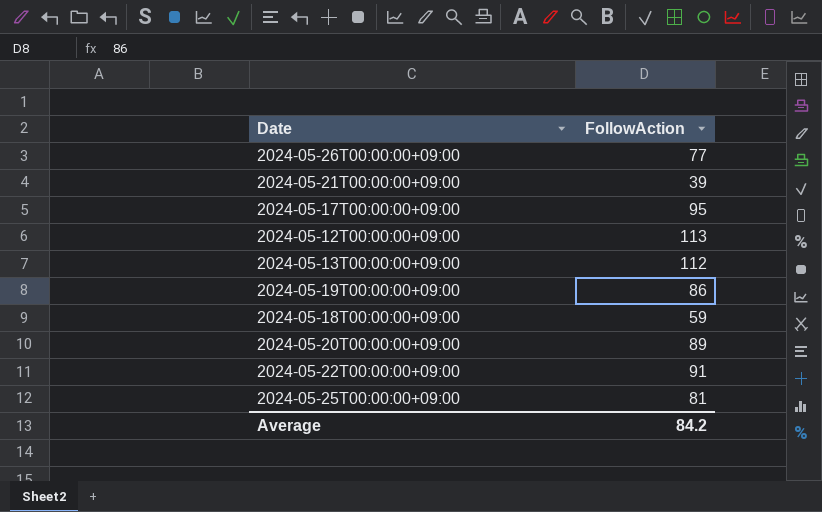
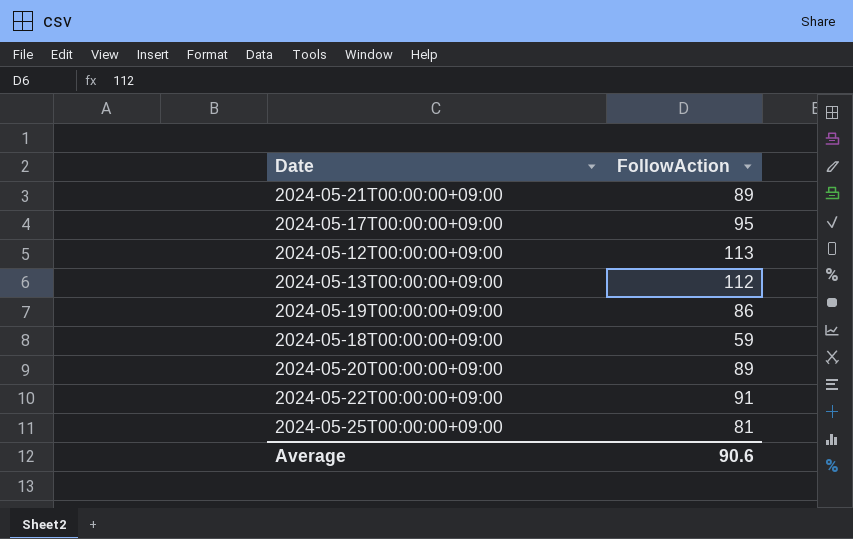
row 2024-05-26T00:00:00+09:00: 77 -> none
2024-05-21T00:00:00+09:00 | FollowAction: 39 -> 89
Average | FollowAction: 84.2 -> 90.6

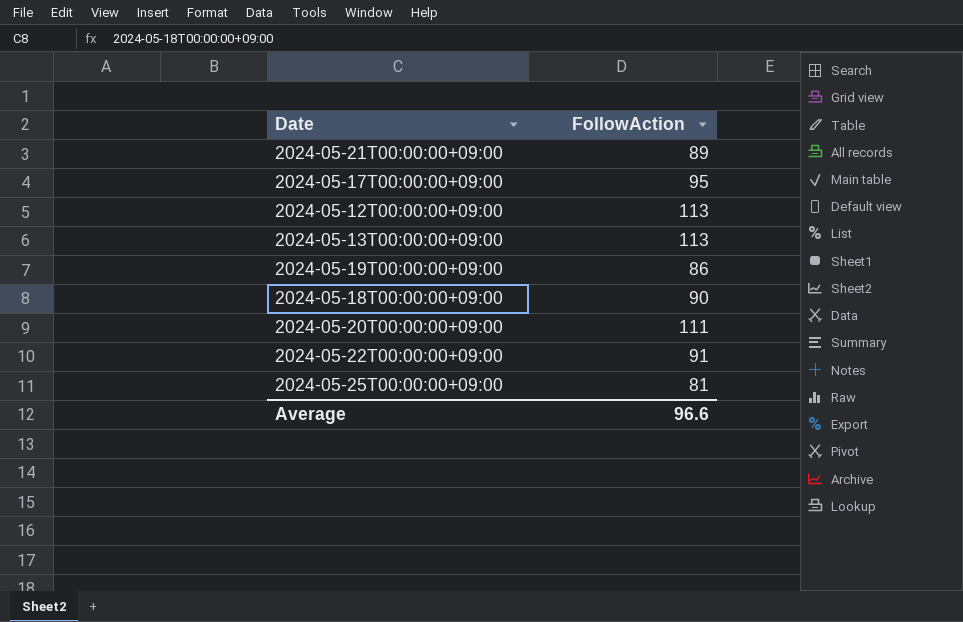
2024-05-13T00:00:00+09:00 | FollowAction: 112 -> 113
2024-05-18T00:00:00+09:00 | FollowAction: 59 -> 90
2024-05-20T00:00:00+09:00 | FollowAction: 89 -> 111
Average | FollowAction: 90.6 -> 96.6

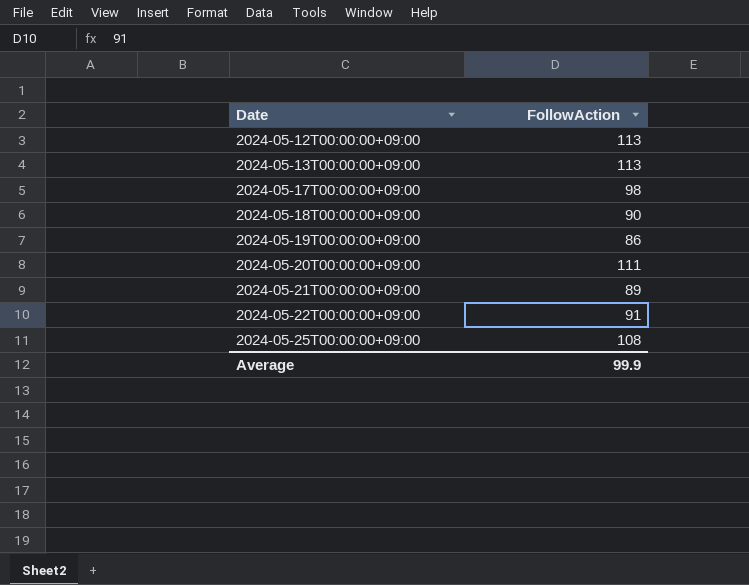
row order: none -> Date ascending
2024-05-17T00:00:00+09:00 | FollowAction: 95 -> 98
2024-05-25T00:00:00+09:00 | FollowAction: 81 -> 108
Average | FollowAction: 96.6 -> 99.9

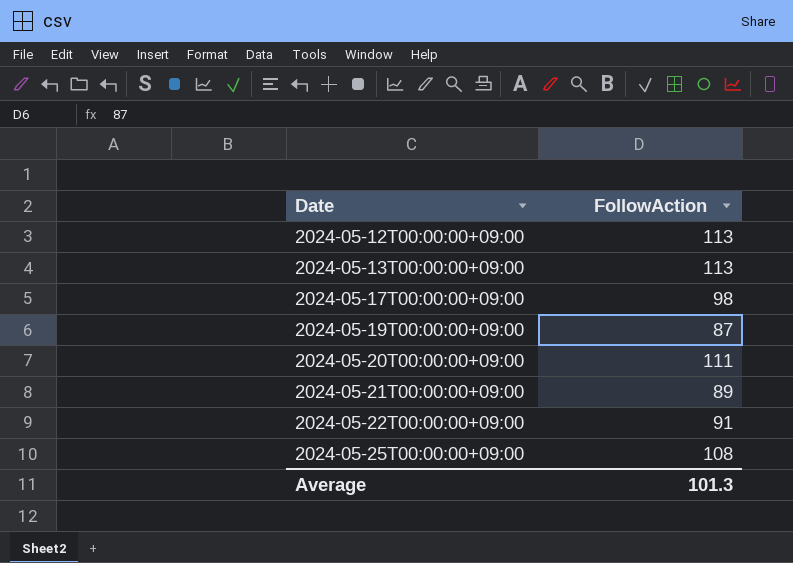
row 2024-05-18T00:00:00+09:00: 90 -> none
2024-05-19T00:00:00+09:00 | FollowAction: 86 -> 87
Average | FollowAction: 99.9 -> 101.3

